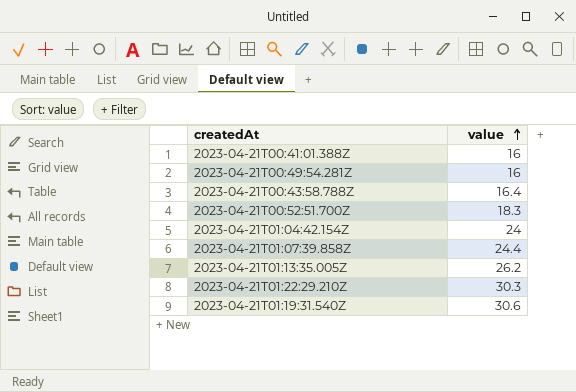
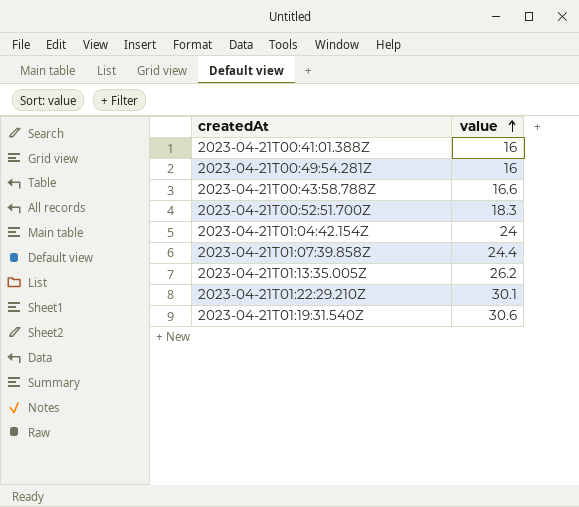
2023-04-21T00:43:58.788Z | value: 16.4 -> 16.6
2023-04-21T01:22:29.210Z | value: 30.3 -> 30.1

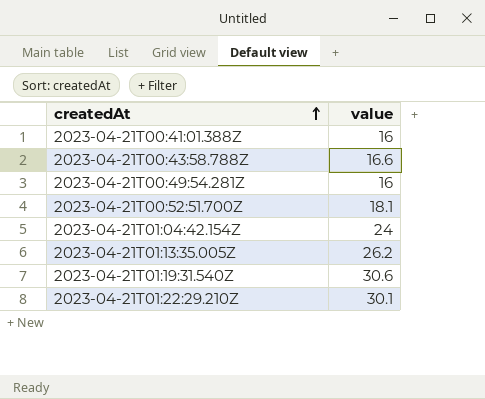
row order: value ascending -> createdAt ascending
row 2023-04-21T01:07:39.858Z: 24.4 -> none
2023-04-21T00:52:51.700Z | value: 18.3 -> 18.1

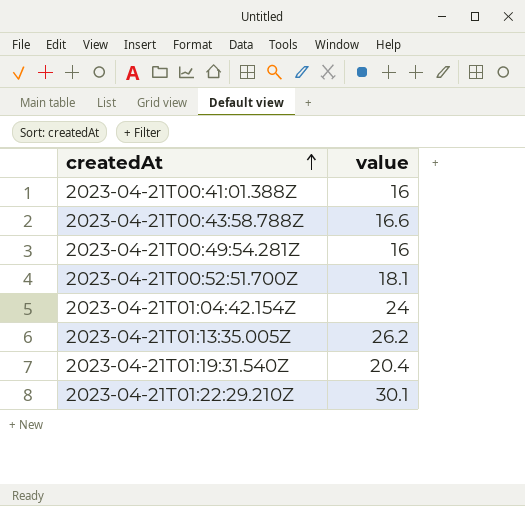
2023-04-21T01:19:31.540Z | value: 30.6 -> 20.4

